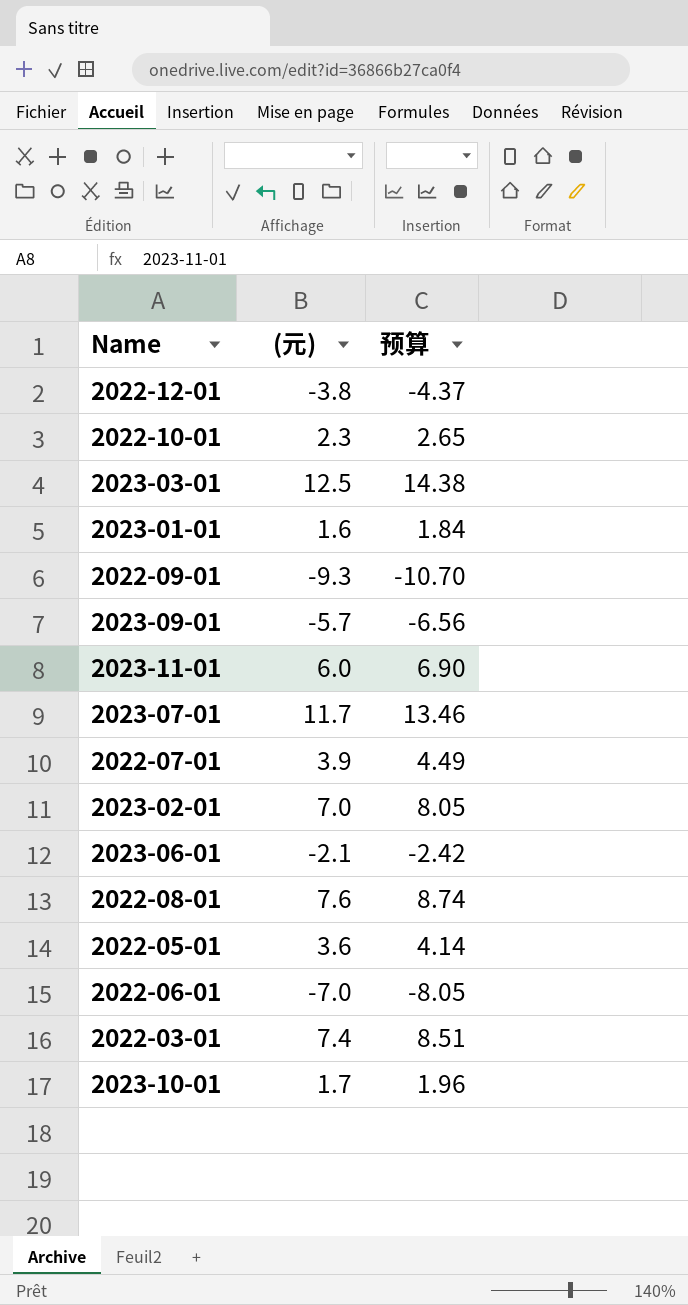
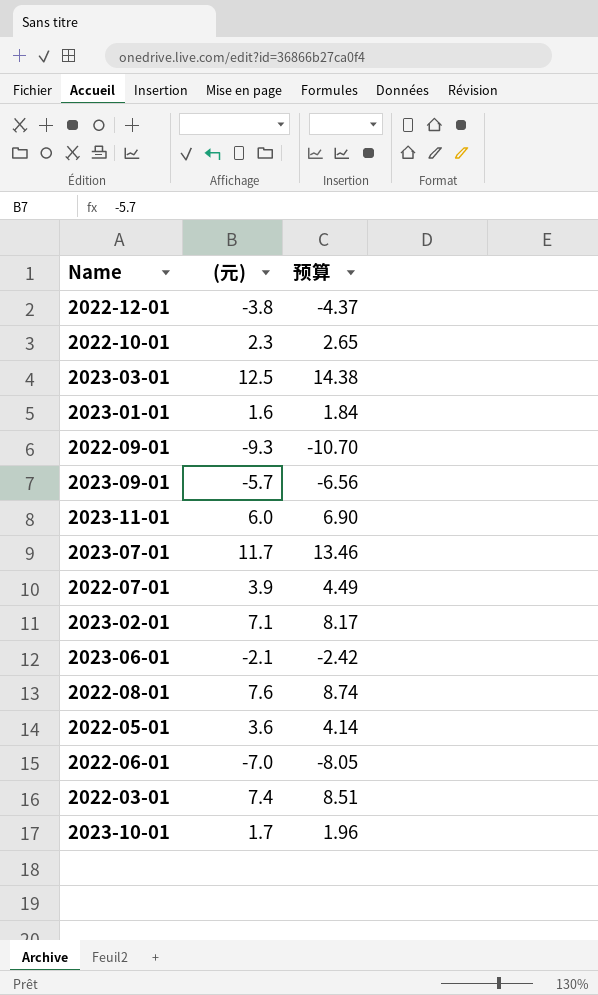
2023-02-01 | (元): 7.0 -> 7.1
2023-02-01 | 预算: 8.05 -> 8.17

